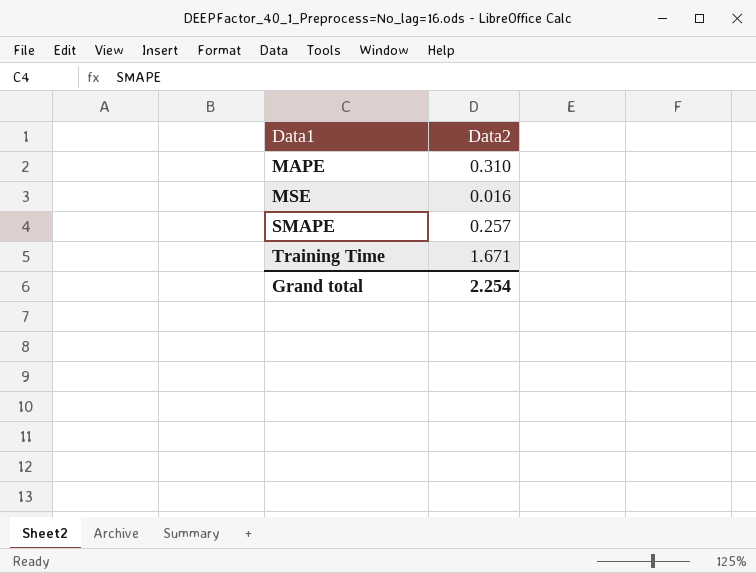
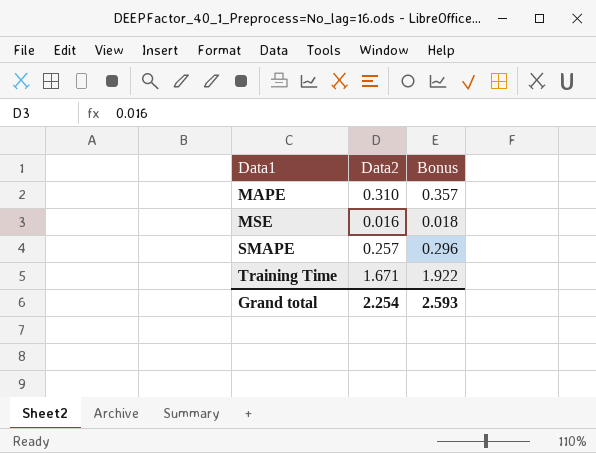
column Bonus | formula: none -> [Data2] * 1.15

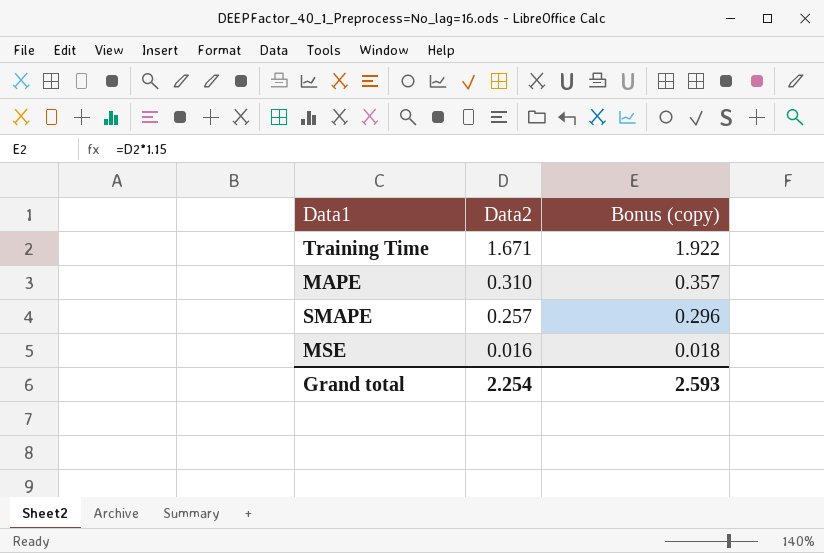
row order: Data1 ascending -> Data2 descending
column name: Bonus -> Bonus (copy)

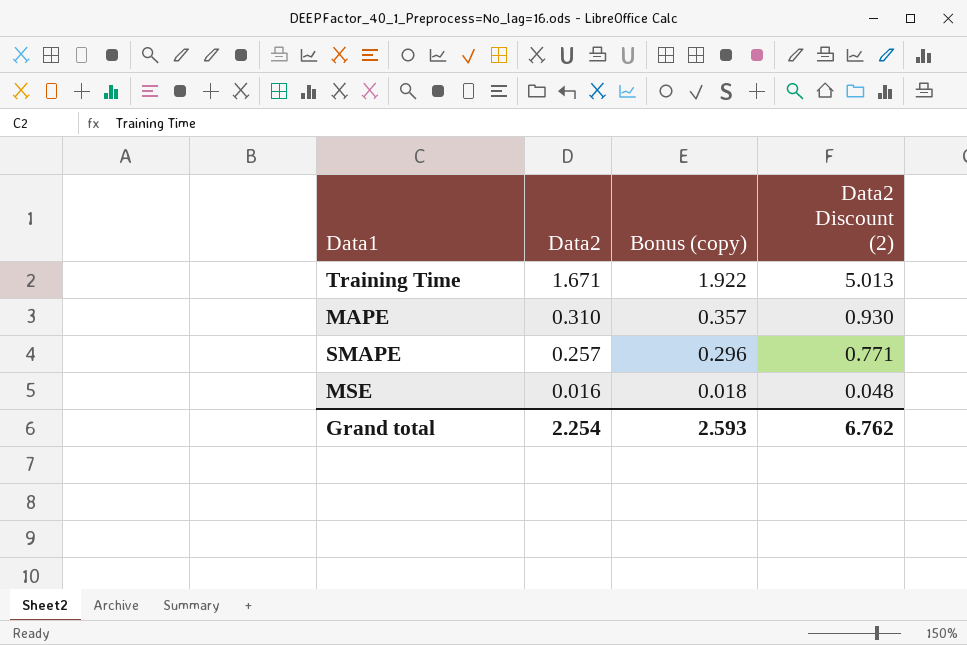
column Data2 Discount (2) | formula: none -> [Data2] * 3

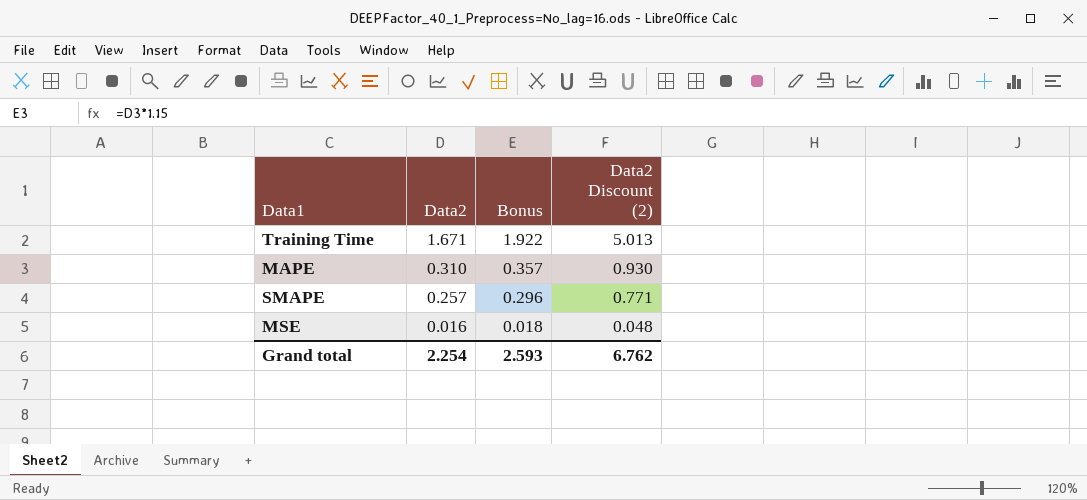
column name: Bonus (copy) -> Bonus

